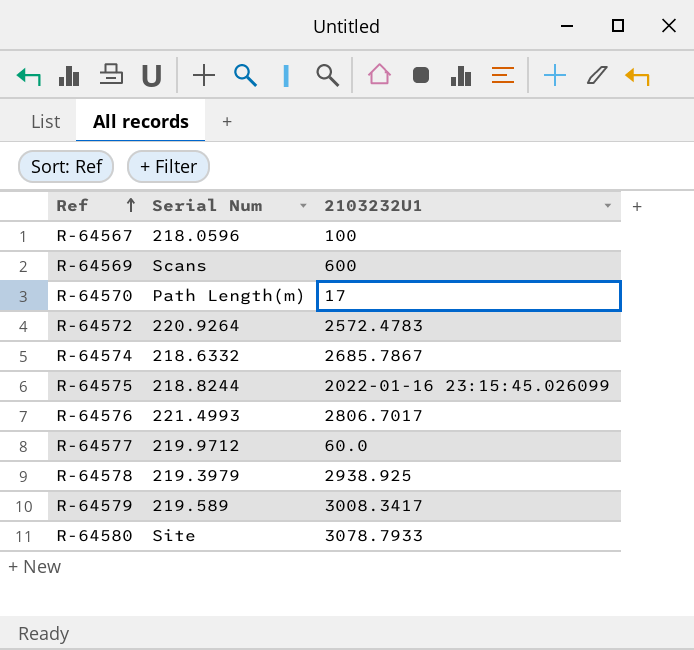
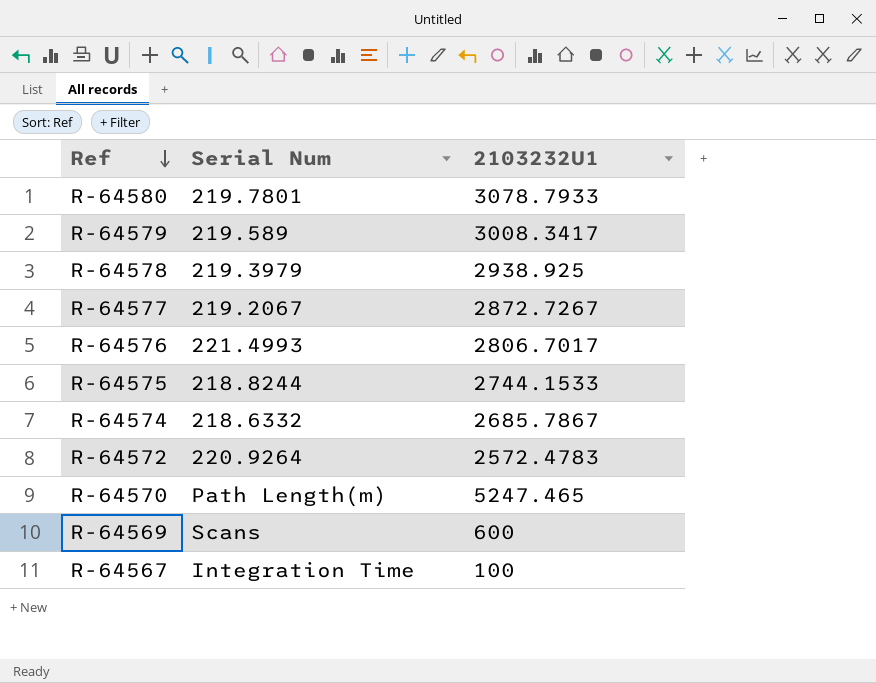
row order: Ref ascending -> Ref descending
R-64580 | Serial Num: Site -> 219.7801
R-64577 | Serial Num: 219.9712 -> 219.2067
R-64577 | 2103232U1: 60.0 -> 2872.7267
R-64575 | 2103232U1: 2022-01-16 23:15:45.026099 -> 2744.1533
R-64570 | 2103232U1: 17 -> 5247.465
R-64567 | Serial Num: 218.0596 -> Integration Time

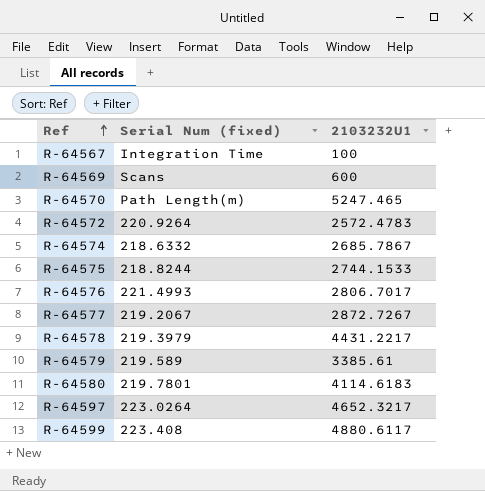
row order: Ref descending -> Ref ascending
column name: Serial Num -> Serial Num (fixed)
R-64578 | 2103232U1: 2938.925 -> 4431.2217
R-64579 | 2103232U1: 3008.3417 -> 3385.61
R-64580 | 2103232U1: 3078.7933 -> 4114.6183
row R-64597: none -> 223.0264 | 4652.3217
row R-64599: none -> 223.408 | 4880.6117

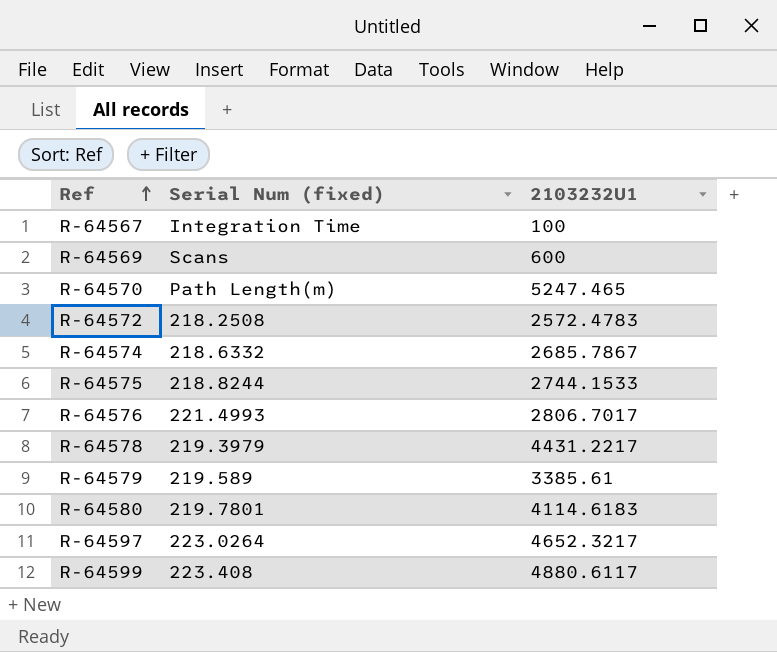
row R-64577: 219.2067 | 2872.7267 -> none
R-64572 | Serial Num (fixed): 220.9264 -> 218.2508

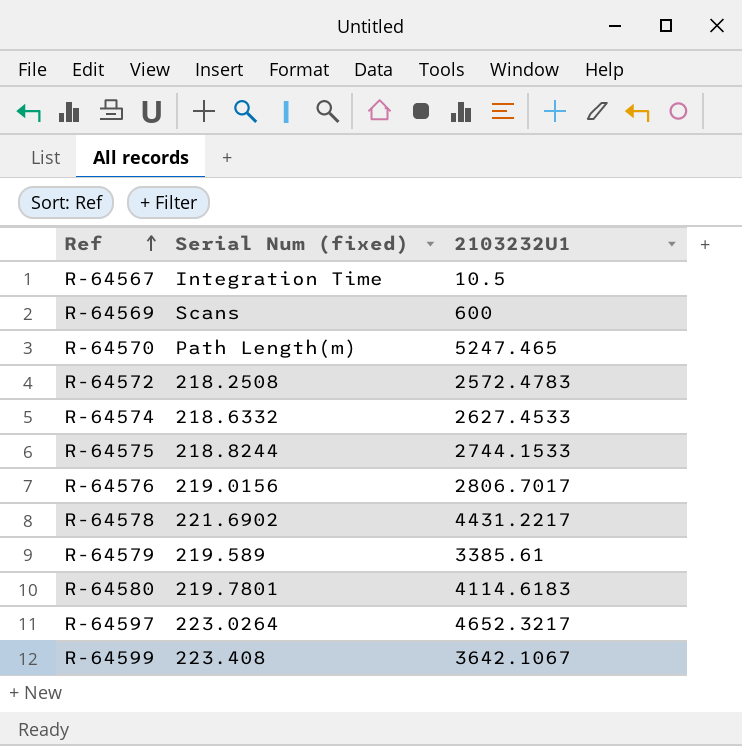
R-64567 | 2103232U1: 100 -> 10.5
R-64574 | 2103232U1: 2685.7867 -> 2627.4533
R-64576 | Serial Num (fixed): 221.4993 -> 219.0156
R-64578 | Serial Num (fixed): 219.3979 -> 221.6902
R-64599 | 2103232U1: 4880.6117 -> 3642.1067

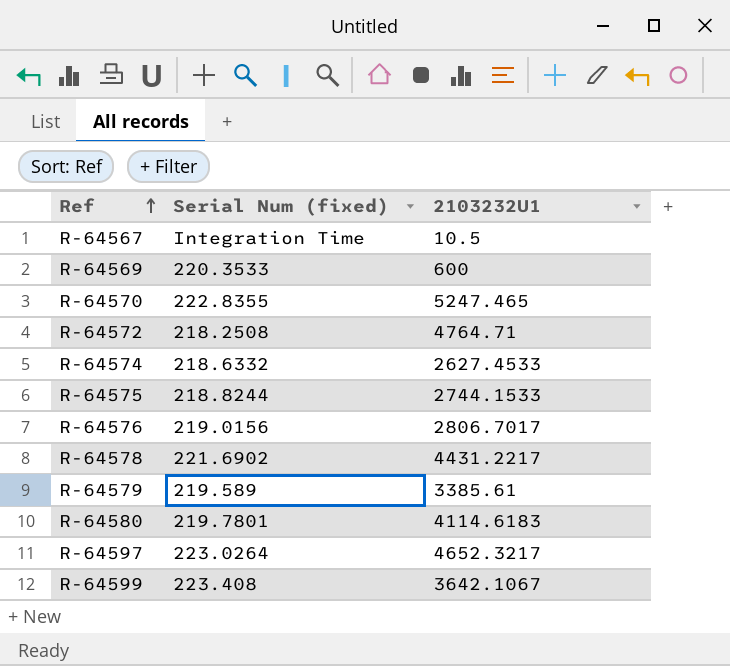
R-64569 | Serial Num (fixed): Scans -> 220.3533
R-64570 | Serial Num (fixed): Path Length(m) -> 222.8355
R-64572 | 2103232U1: 2572.4783 -> 4764.71

